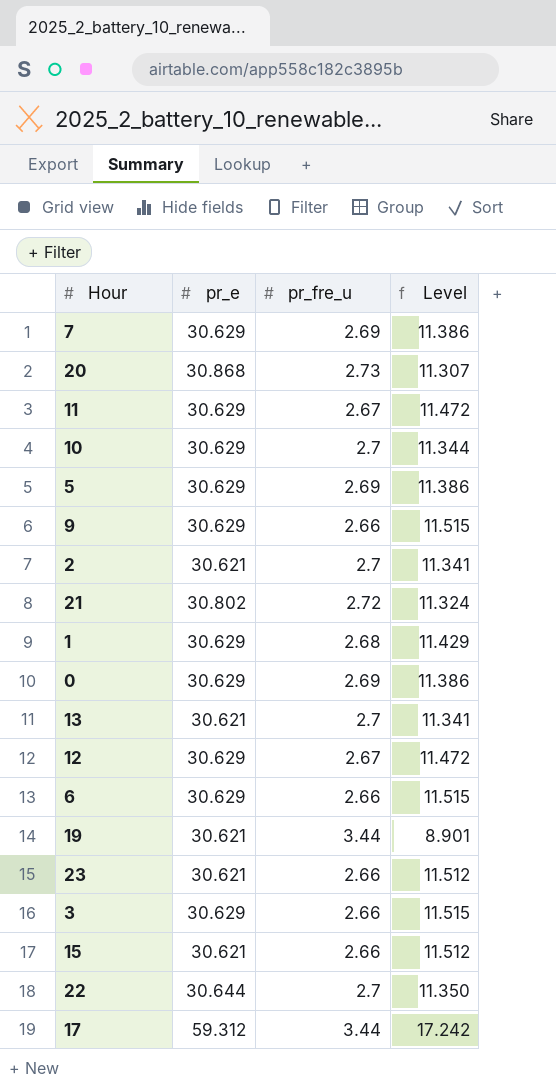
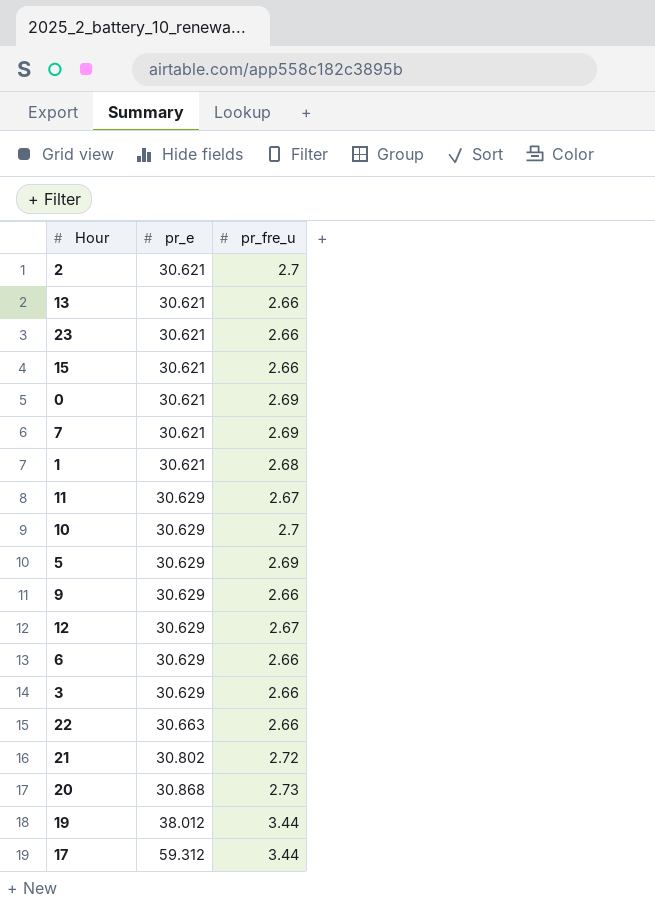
row order: none -> pr_e ascending
column Level | formula: [pr_e] / [pr_fre_u] -> none
13 | pr_fre_u: 2.7 -> 2.66
0 | pr_e: 30.629 -> 30.621
7 | pr_e: 30.629 -> 30.621
1 | pr_e: 30.629 -> 30.621
22 | pr_e: 30.644 -> 30.663
22 | pr_fre_u: 2.7 -> 2.66
19 | pr_e: 30.621 -> 38.012

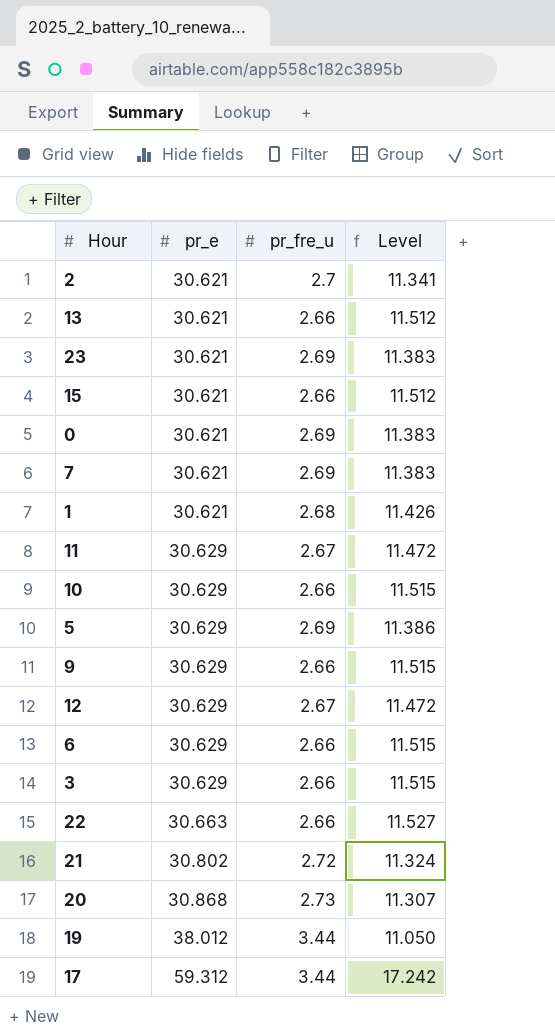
column Level | formula: none -> [pr_e] / [pr_fre_u]
23 | pr_fre_u: 2.66 -> 2.69
10 | pr_fre_u: 2.7 -> 2.66

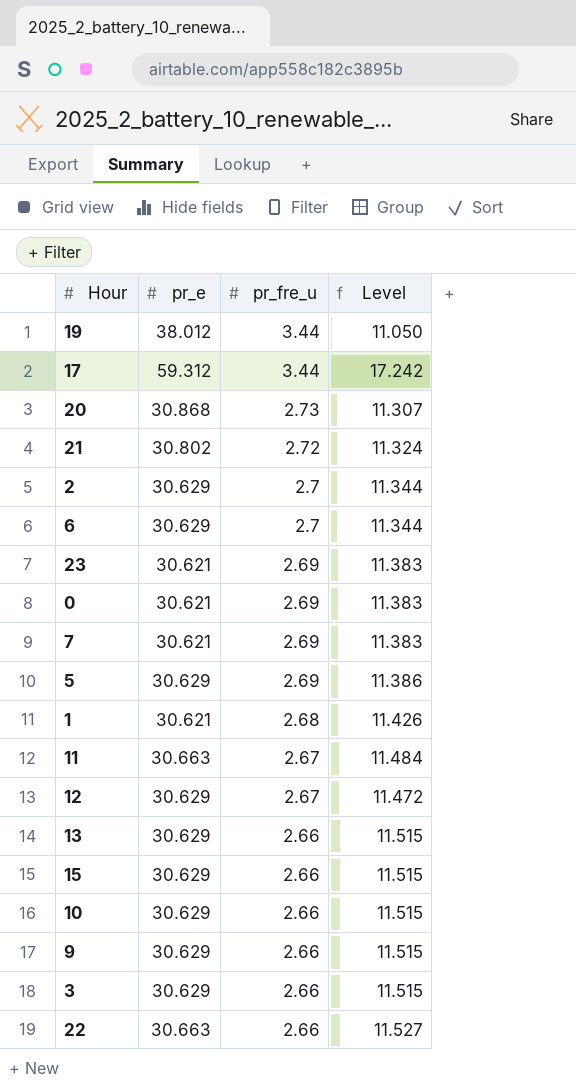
row order: pr_e ascending -> pr_fre_u descending
2 | pr_e: 30.621 -> 30.629
2 | Level: 11.341 -> 11.344
6 | pr_fre_u: 2.66 -> 2.7
6 | Level: 11.515 -> 11.344
11 | pr_e: 30.629 -> 30.663
11 | Level: 11.472 -> 11.484
13 | pr_e: 30.621 -> 30.629
13 | Level: 11.512 -> 11.515
15 | pr_e: 30.621 -> 30.629
15 | Level: 11.512 -> 11.515

